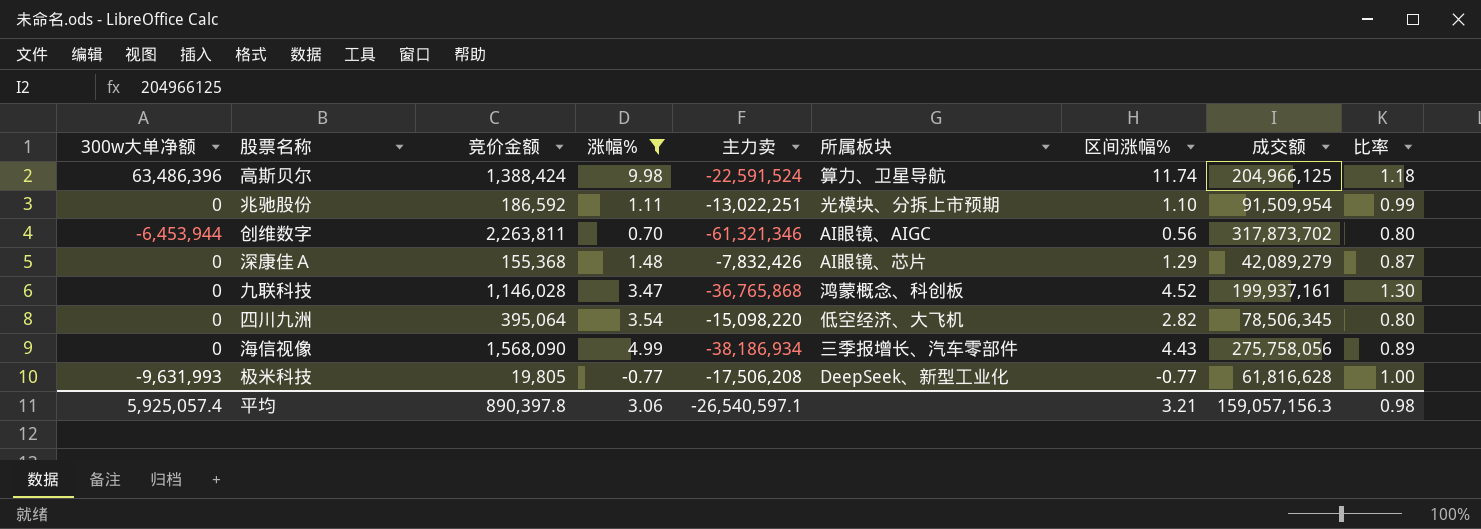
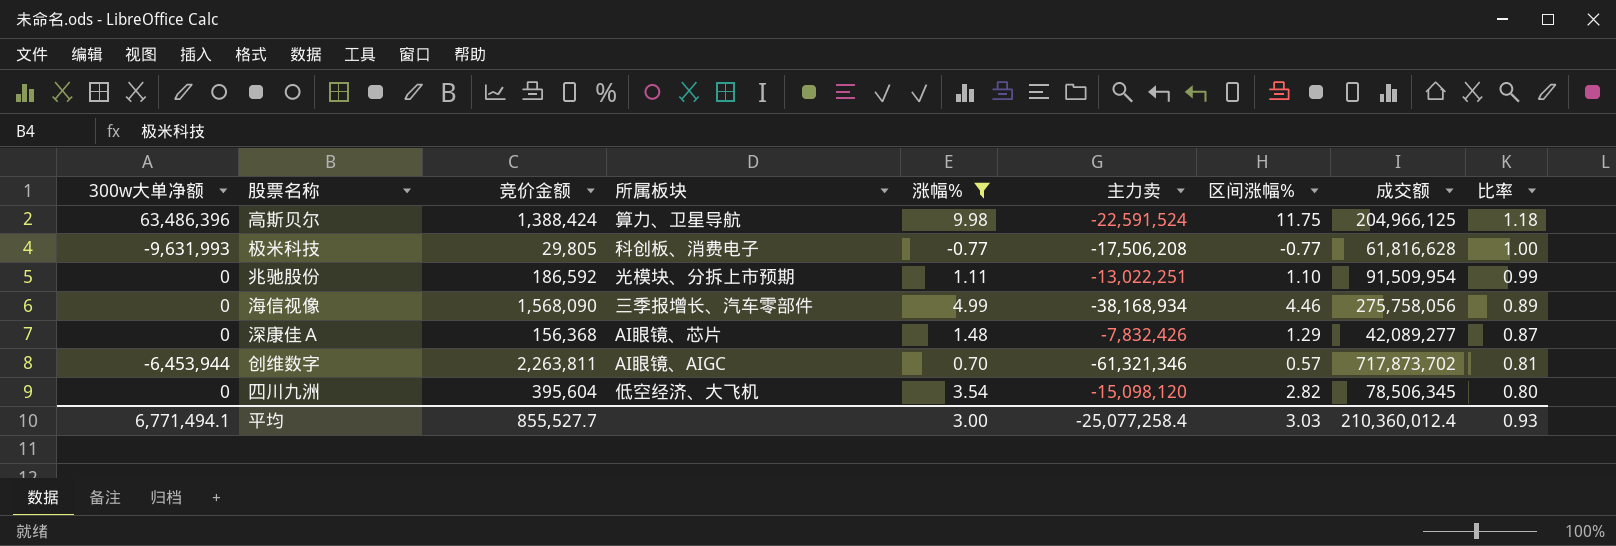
row order: none -> 比率 descending
column 所属板块 | position: 6 -> 4
row 九联科技: 0 | 1,146,028 | 3.47 | -36,765,868 | 鸿蒙概念、科创板 | 4.52 | 199,937,161 | 1.30 -> none
高斯贝尔 | 区间涨幅%: 11.74 -> 11.75
极米科技 | 竞价金额: 19,805 -> 29,805
极米科技 | 所属板块: DeepSeek、新型工业化 -> 科创板、消费电子
海信视像 | 主力卖: -38,186,934 -> -38,168,934
海信视像 | 区间涨幅%: 4.43 -> 4.46
深康佳Ａ | 竞价金额: 155,368 -> 156,368
深康佳Ａ | 成交额: 42,089,279 -> 42,089,277
创维数字 | 区间涨幅%: 0.56 -> 0.57
创维数字 | 成交额: 317,873,702 -> 717,873,702
创维数字 | 比率: 0.80 -> 0.81
四川九洲 | 竞价金额: 395,064 -> 395,604
四川九洲 | 主力卖: -15,098,220 -> -15,098,120
平均 | 300w大单净额: 5,925,057.4 -> 6,771,494.1
平均 | 竞价金额: 890,397.8 -> 855,527.7
平均 | 涨幅%: 3.06 -> 3.00
平均 | 主力卖: -26,540,597.1 -> -25,077,258.4
平均 | 区间涨幅%: 3.21 -> 3.03
平均 | 成交额: 159,057,156.3 -> 210,360,012.4
平均 | 比率: 0.98 -> 0.93

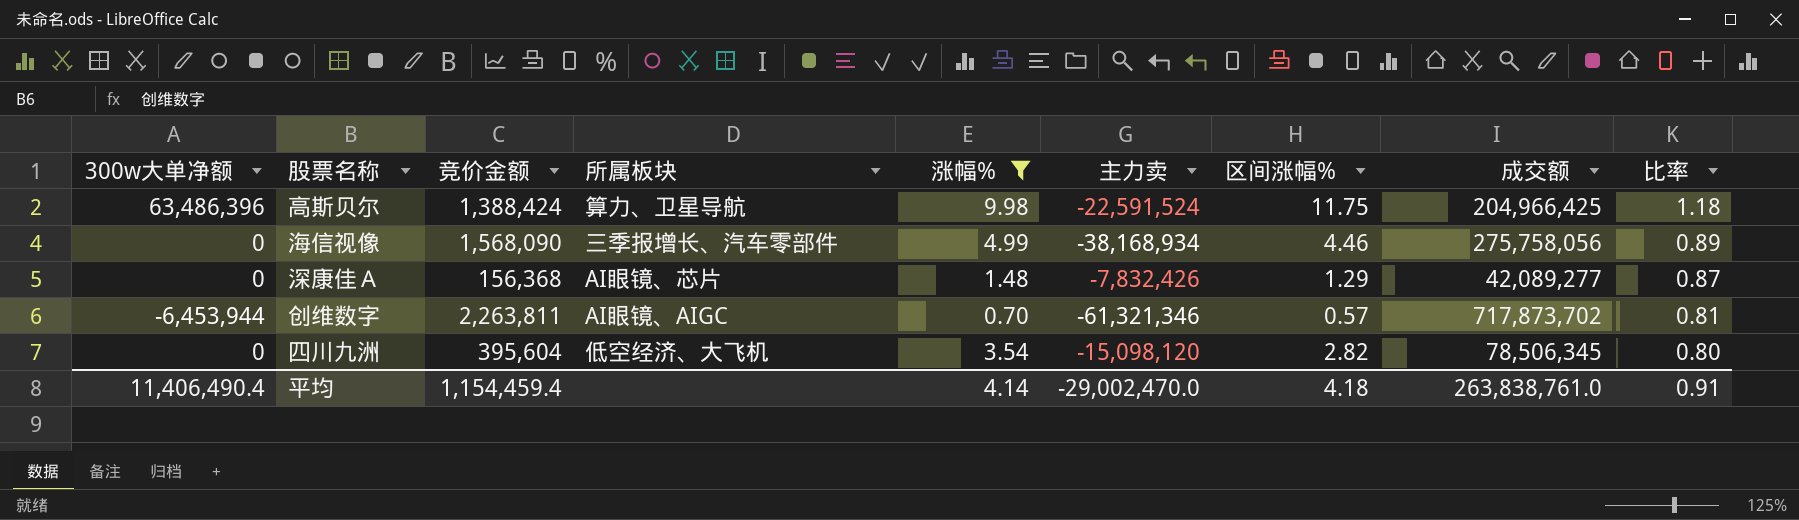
row 极米科技: -9,631,993 | 29,805 | 科创板、消费电子 | -0.77 | -17,506,208 | -0.77 | 61,816,628 | 1.00 -> none
row 兆驰股份: 0 | 186,592 | 光模块、分拆上市预期 | 1.11 | -13,022,251 | 1.10 | 91,509,954 | 0.99 -> none
高斯贝尔 | 成交额: 204,966,125 -> 204,966,425
平均 | 300w大单净额: 6,771,494.1 -> 11,406,490.4
平均 | 竞价金额: 855,527.7 -> 1,154,459.4
平均 | 涨幅%: 3.00 -> 4.14
平均 | 主力卖: -25,077,258.4 -> -29,002,470.0
平均 | 区间涨幅%: 3.03 -> 4.18
平均 | 成交额: 210,360,012.4 -> 263,838,761.0
平均 | 比率: 0.93 -> 0.91

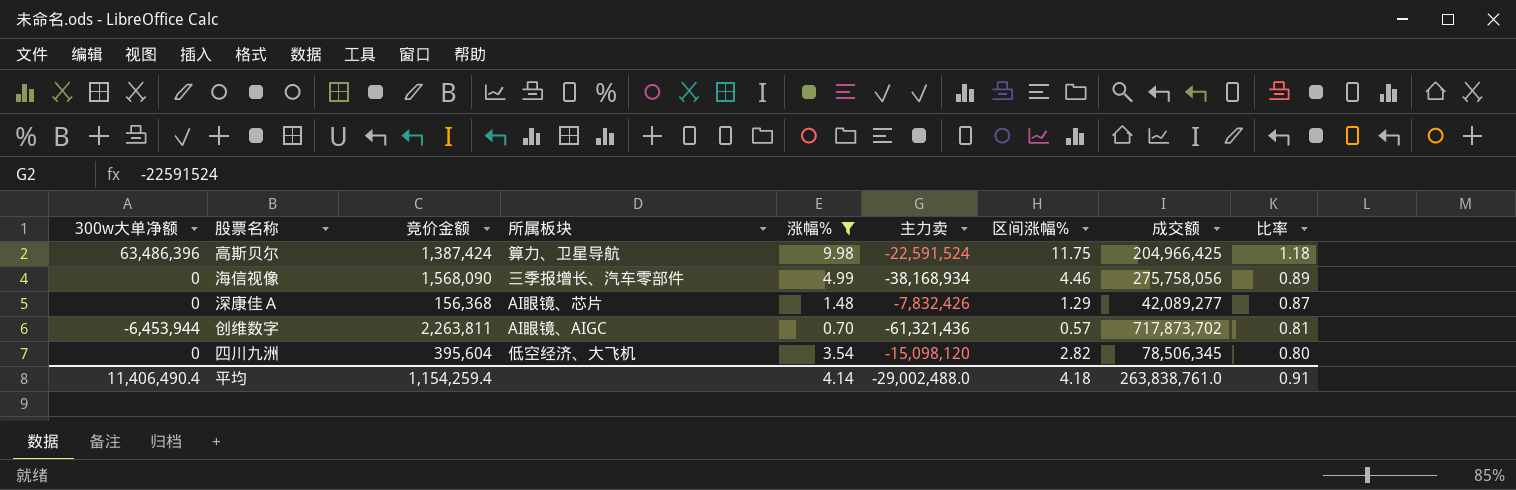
高斯贝尔 | 竞价金额: 1,388,424 -> 1,387,424
创维数字 | 主力卖: -61,321,346 -> -61,321,436
平均 | 竞价金额: 1,154,459.4 -> 1,154,259.4
平均 | 主力卖: -29,002,470.0 -> -29,002,488.0

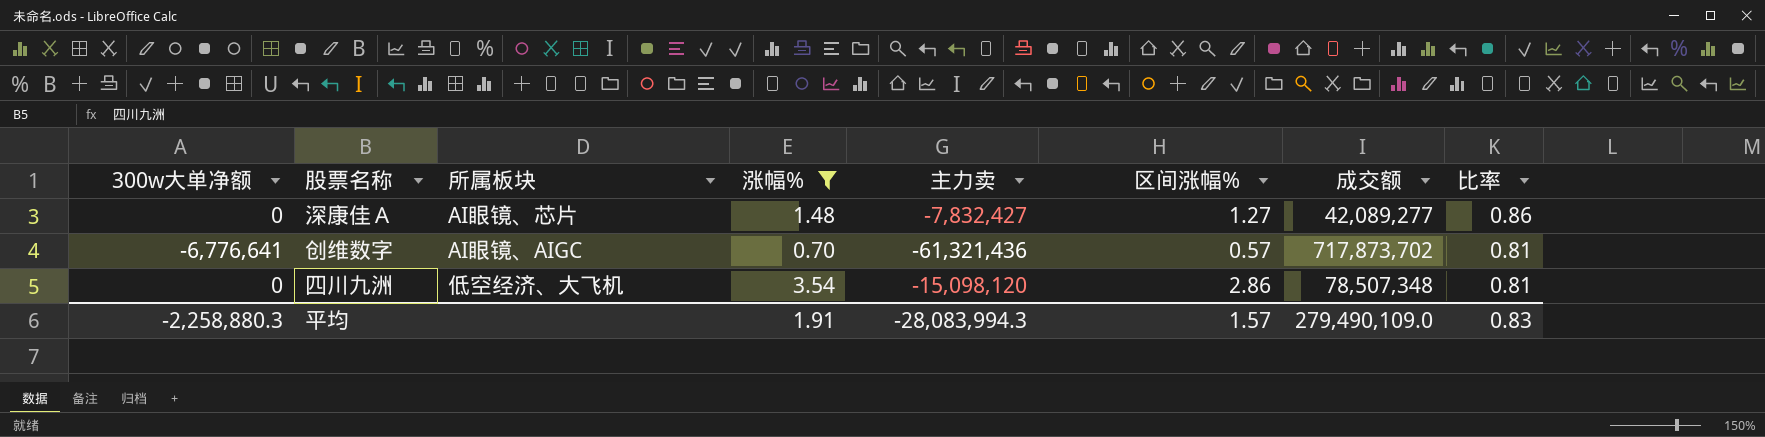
column 竞价金额 | position: 3 -> none
row 高斯贝尔: 63,486,396 | 1,387,424 | 算力、卫星导航 | 9.98 | -22,591,524 | 11.75 | 204,966,425 | 1.18 -> none
row 海信视像: 0 | 1,568,090 | 三季报增长、汽车零部件 | 4.99 | -38,168,934 | 4.46 | 275,758,056 | 0.89 -> none
深康佳Ａ | 主力卖: -7,832,426 -> -7,832,427
深康佳Ａ | 区间涨幅%: 1.29 -> 1.27
深康佳Ａ | 比率: 0.87 -> 0.86
创维数字 | 300w大单净额: -6,453,944 -> -6,776,641
四川九洲 | 区间涨幅%: 2.82 -> 2.86
四川九洲 | 成交额: 78,506,345 -> 78,507,348
四川九洲 | 比率: 0.80 -> 0.81
平均 | 300w大单净额: 11,406,490.4 -> -2,258,880.3
平均 | 涨幅%: 4.14 -> 1.91
平均 | 主力卖: -29,002,488.0 -> -28,083,994.3
平均 | 区间涨幅%: 4.18 -> 1.57
平均 | 成交额: 263,838,761.0 -> 279,490,109.0
平均 | 比率: 0.91 -> 0.83

